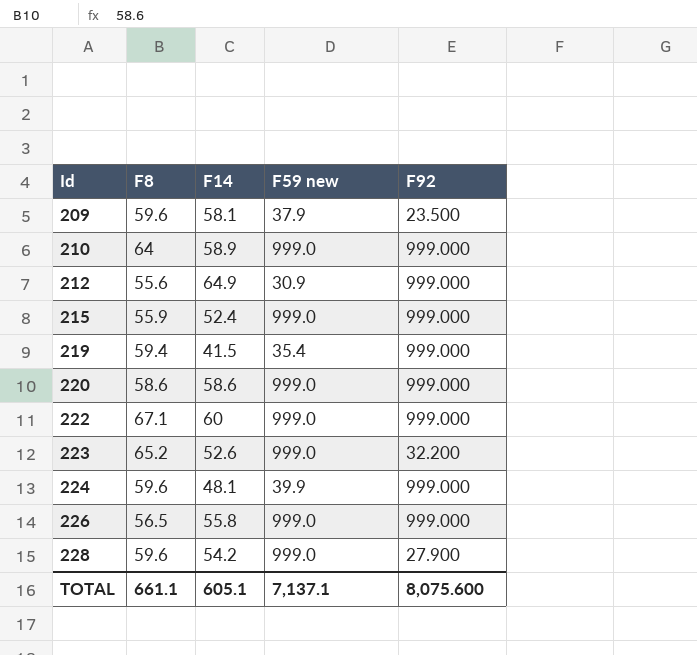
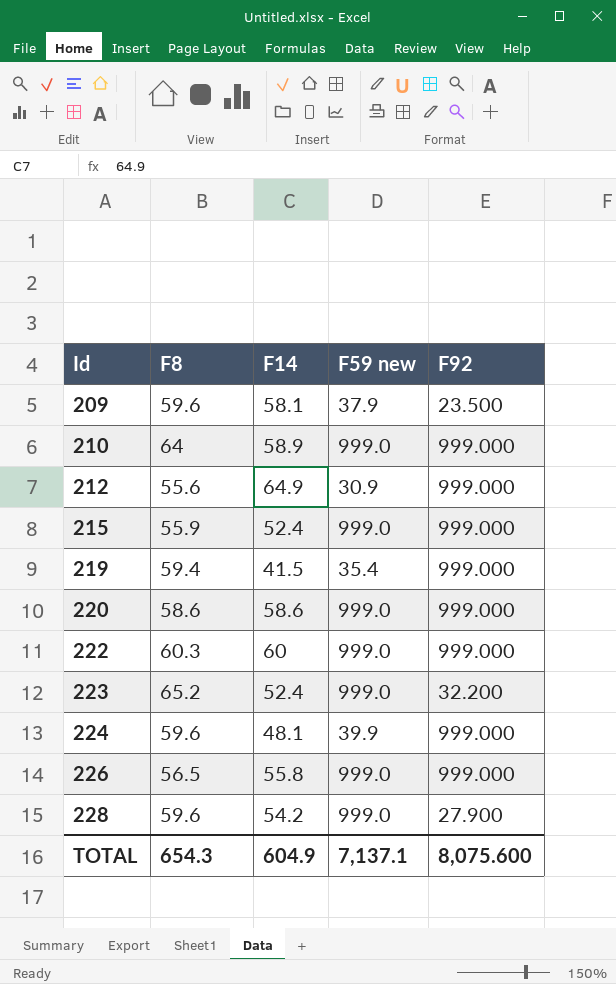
222 | F8: 67.1 -> 60.3
223 | F14: 52.6 -> 52.4
TOTAL | F8: 661.1 -> 654.3
TOTAL | F14: 605.1 -> 604.9

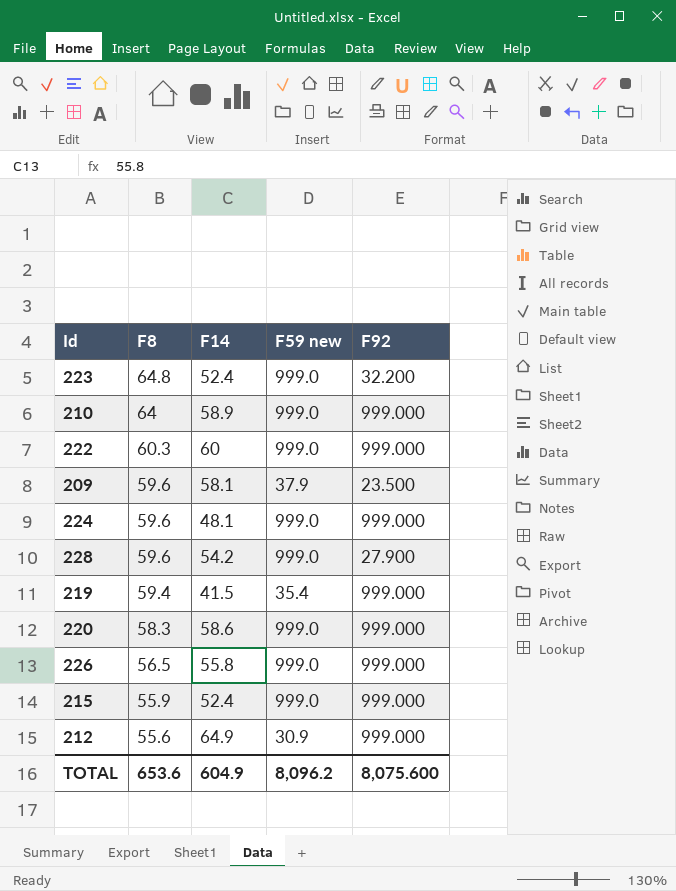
row order: Id ascending -> F8 descending
223 | F8: 65.2 -> 64.8
224 | F59 new: 39.9 -> 999.0
220 | F8: 58.6 -> 58.3
TOTAL | F8: 654.3 -> 653.6
TOTAL | F59 new: 7,137.1 -> 8,096.2

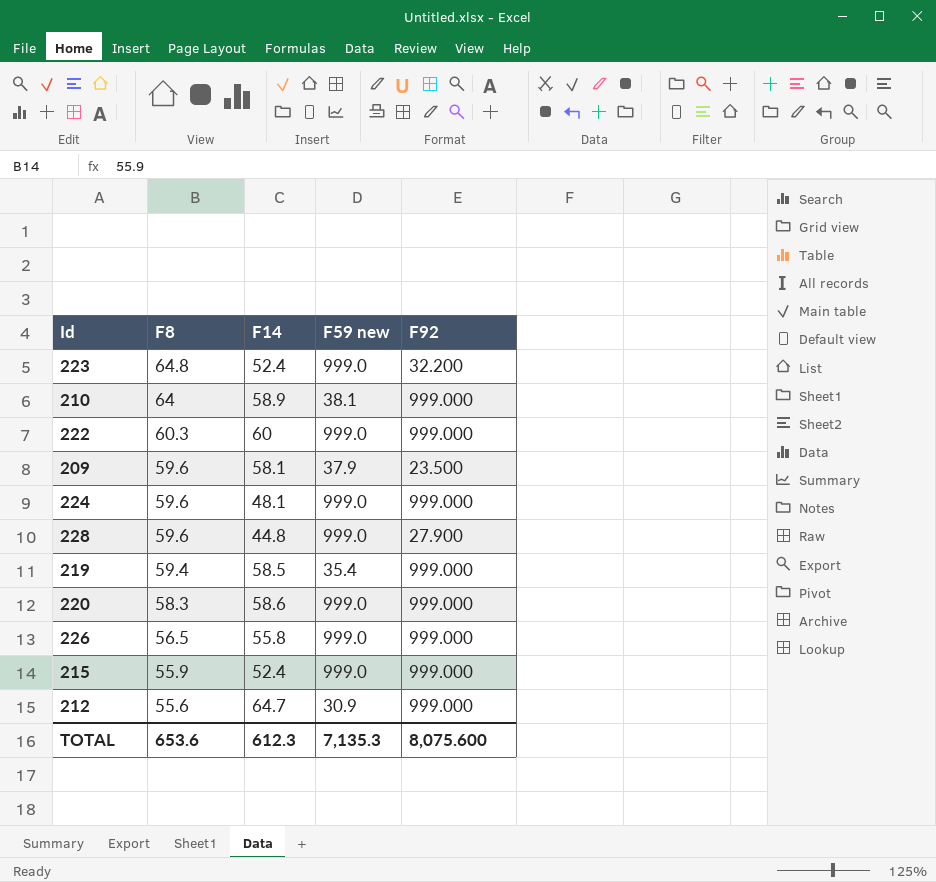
210 | F59 new: 999.0 -> 38.1
228 | F14: 54.2 -> 44.8
219 | F14: 41.5 -> 58.5
212 | F14: 64.9 -> 64.7
TOTAL | F14: 604.9 -> 612.3
TOTAL | F59 new: 8,096.2 -> 7,135.3

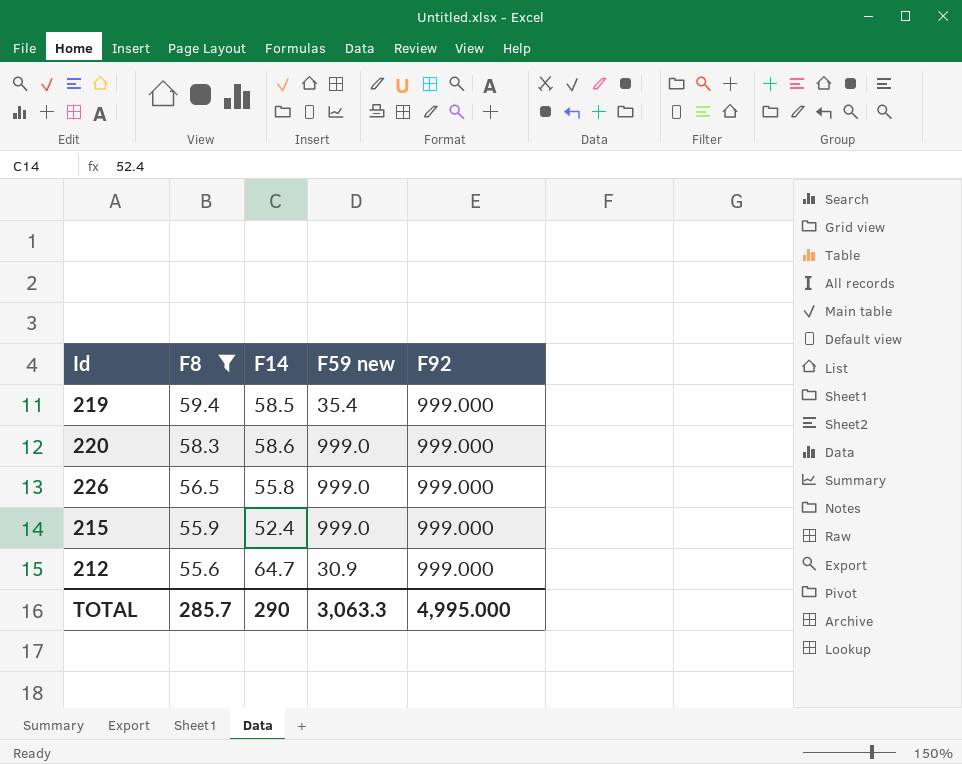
filter: none -> F8 <= 59.4
TOTAL | F8: 653.6 -> 285.7
TOTAL | F14: 612.3 -> 290
TOTAL | F59 new: 7,135.3 -> 3,063.3
TOTAL | F92: 8,075.600 -> 4,995.000

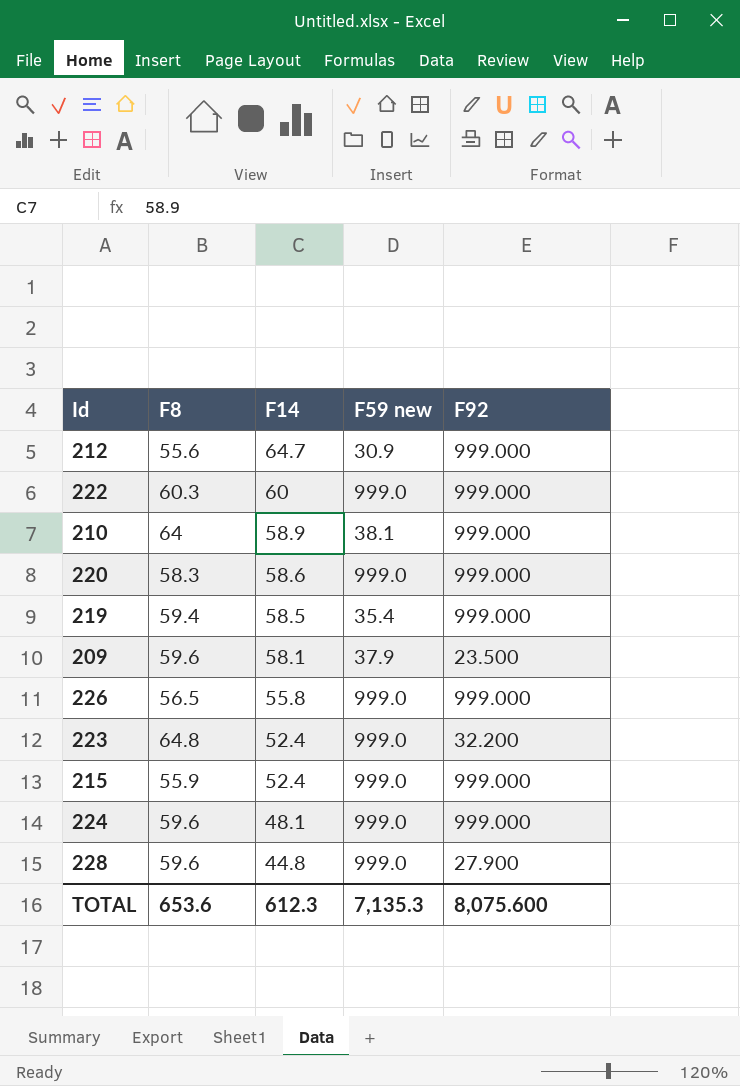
filter: F8 <= 59.4 -> none
row order: F8 descending -> F14 descending
TOTAL | F8: 285.7 -> 653.6
TOTAL | F14: 290 -> 612.3
TOTAL | F59 new: 3,063.3 -> 7,135.3
TOTAL | F92: 4,995.000 -> 8,075.600

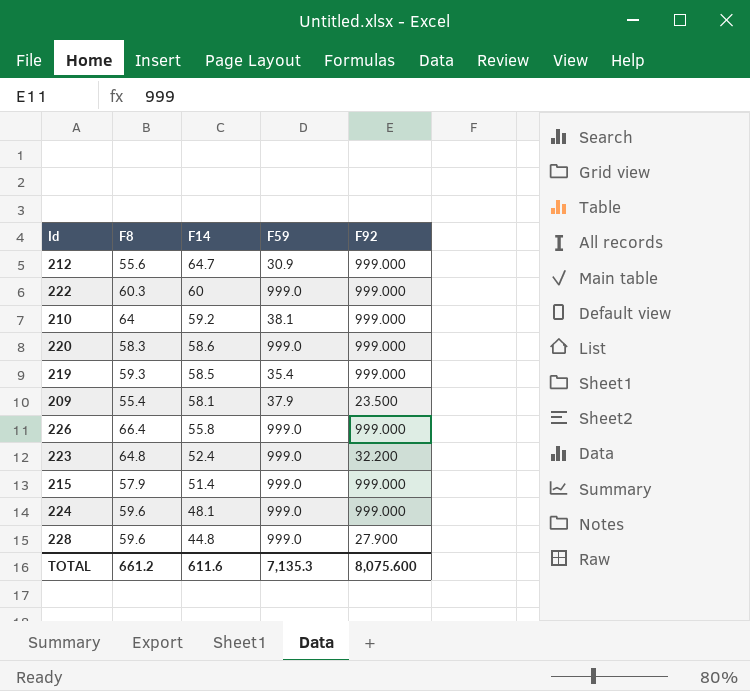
column name: F59 new -> F59
210 | F14: 58.9 -> 59.2
219 | F8: 59.4 -> 59.3
209 | F8: 59.6 -> 55.4
226 | F8: 56.5 -> 66.4
215 | F8: 55.9 -> 57.9
215 | F14: 52.4 -> 51.4
TOTAL | F8: 653.6 -> 661.2
TOTAL | F14: 612.3 -> 611.6

